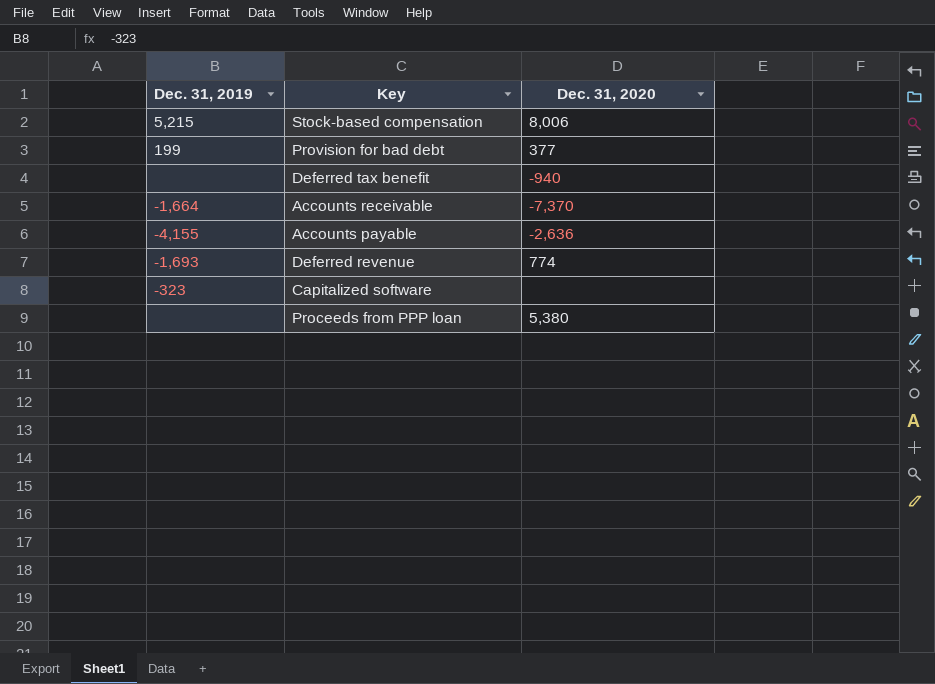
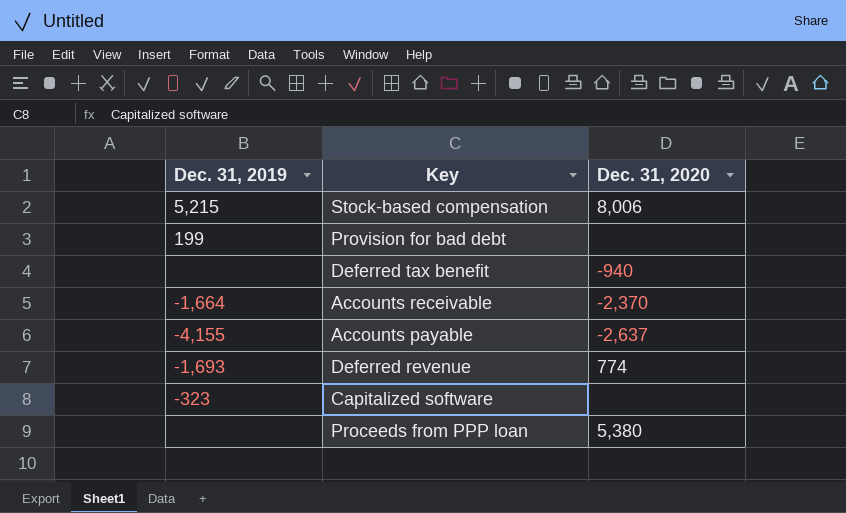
Provision for bad debt | Dec. 31, 2020: 377 -> none
Accounts receivable | Dec. 31, 2020: -7,370 -> -2,370
Accounts payable | Dec. 31, 2020: -2,636 -> -2,637

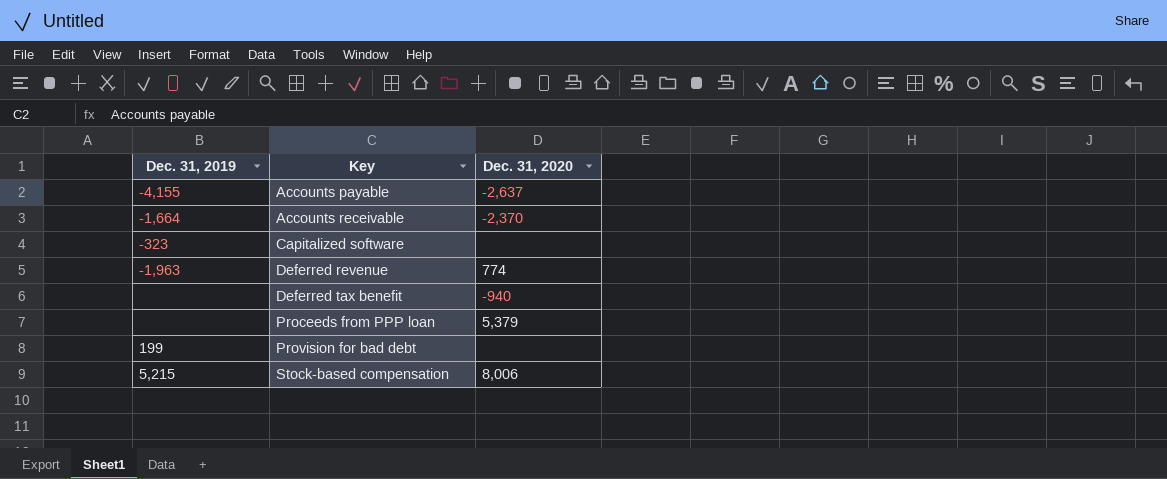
row order: none -> Key ascending
Deferred revenue | Dec. 31, 2019: -1,693 -> -1,963
Proceeds from PPP loan | Dec. 31, 2020: 5,380 -> 5,379

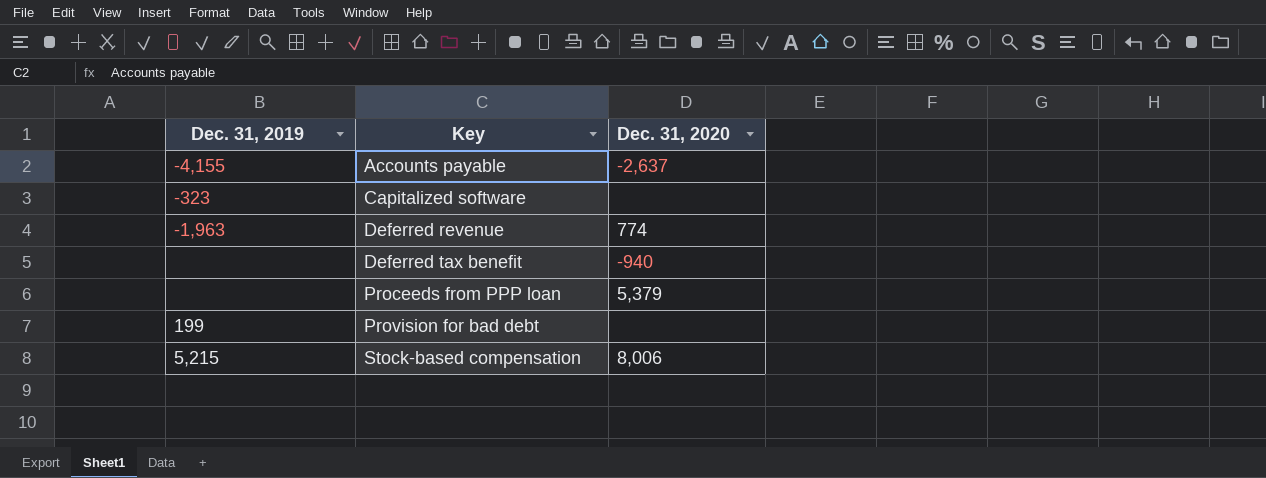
row Accounts receivable: -1,664 | -2,370 -> none

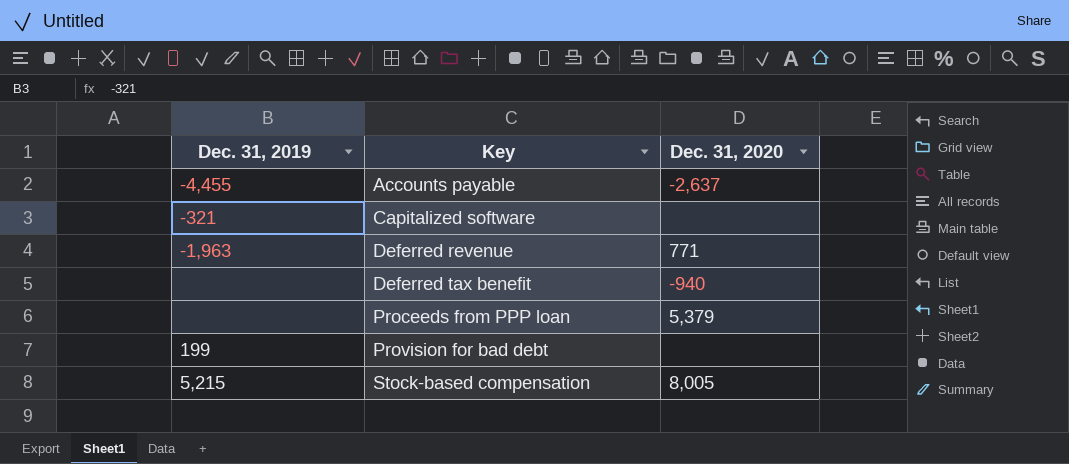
Accounts payable | Dec. 31, 2019: -4,155 -> -4,455
Capitalized software | Dec. 31, 2019: -323 -> -321
Deferred revenue | Dec. 31, 2020: 774 -> 771
Stock-based compensation | Dec. 31, 2020: 8,006 -> 8,005

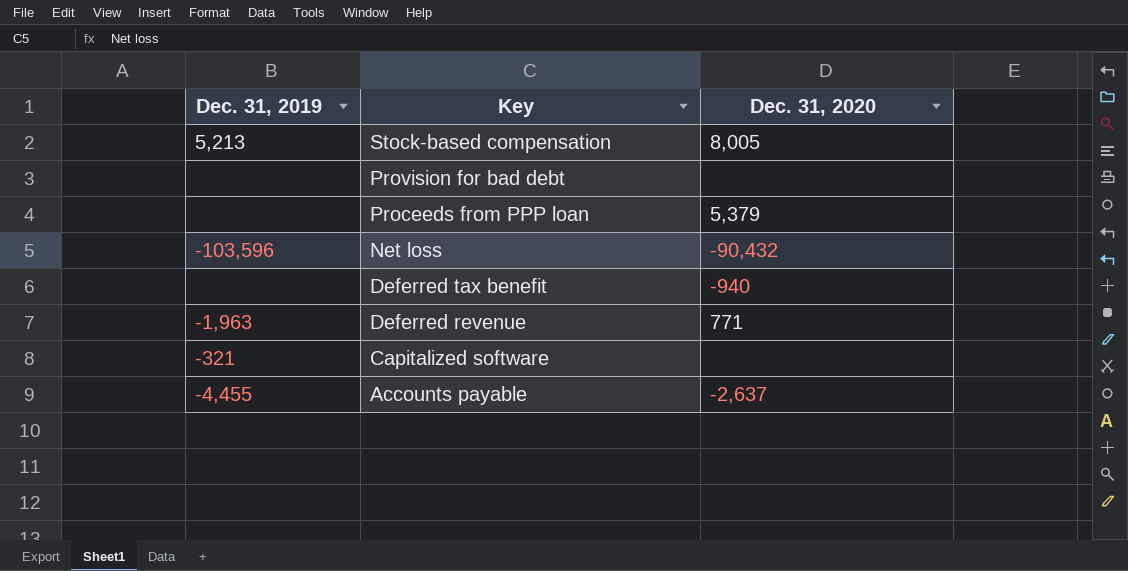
row order: Key ascending -> Key descending
Stock-based compensation | Dec. 31, 2019: 5,215 -> 5,213
Provision for bad debt | Dec. 31, 2019: 199 -> none
row Net loss: none -> -103,596 | -90,432

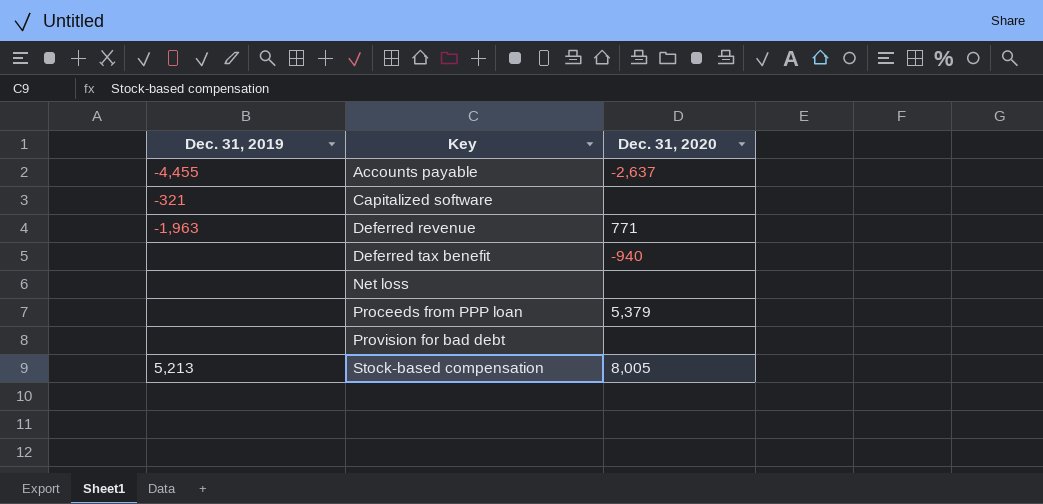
row order: Key descending -> Key ascending
Net loss | Dec. 31, 2019: -103,596 -> none
Net loss | Dec. 31, 2020: -90,432 -> none

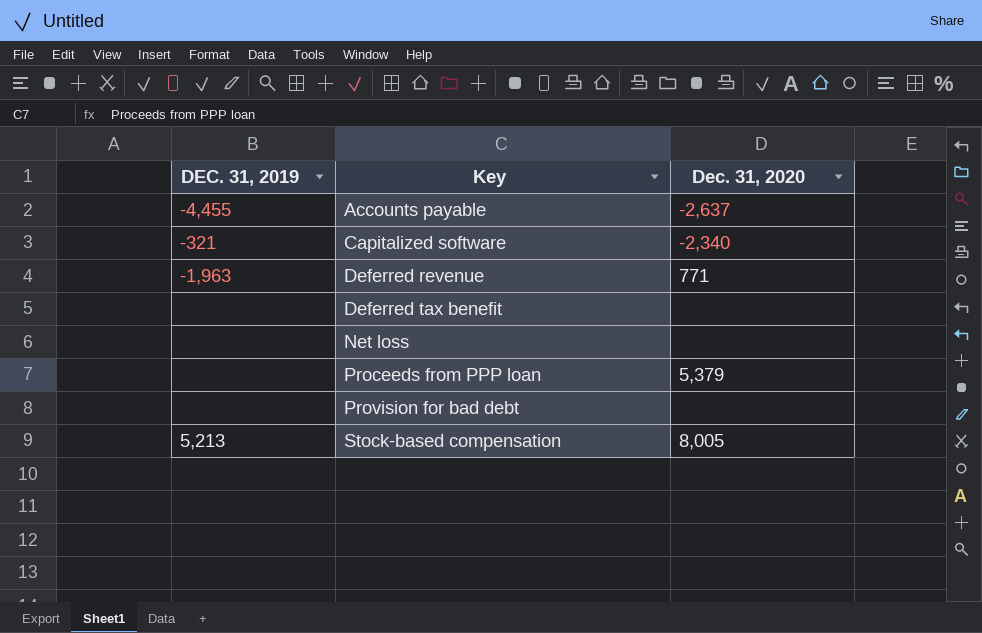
column name: Dec. 31, 2019 -> DEC. 31, 2019
Capitalized software | Dec. 31, 2020: none -> -2,340
Deferred tax benefit | Dec. 31, 2020: -940 -> none

